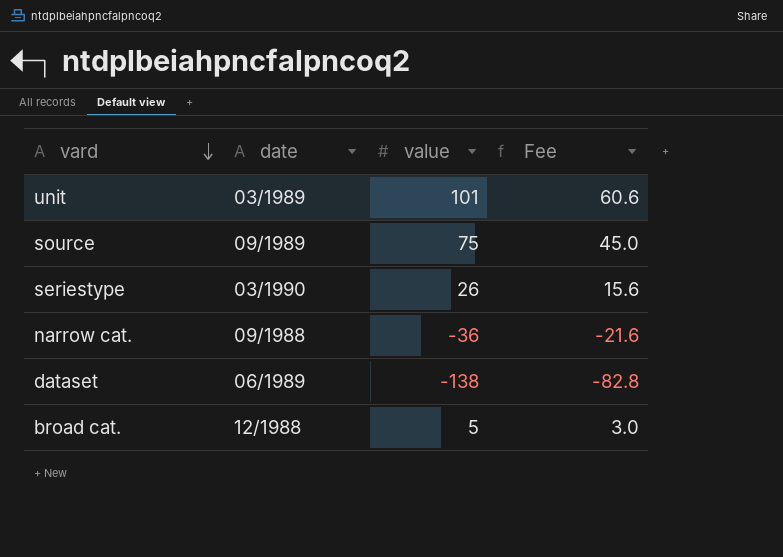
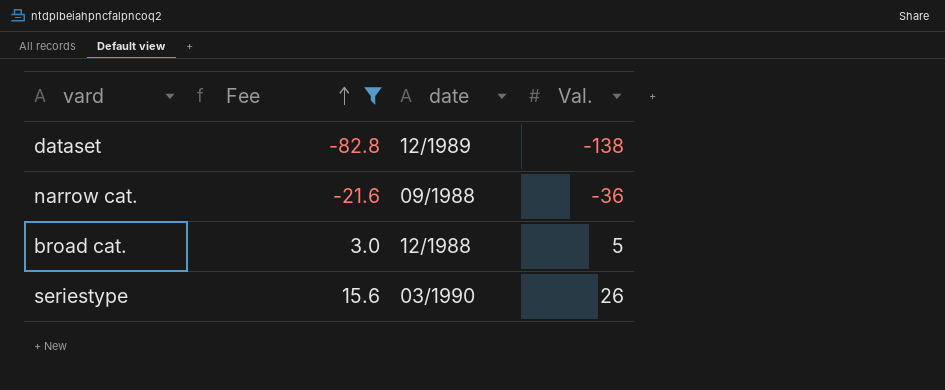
filter: none -> Fee <= 15.6
row order: vard descending -> Fee ascending
column Fee | position: 4 -> 2
column name: value -> Val.
dataset | date: 06/1989 -> 12/1989

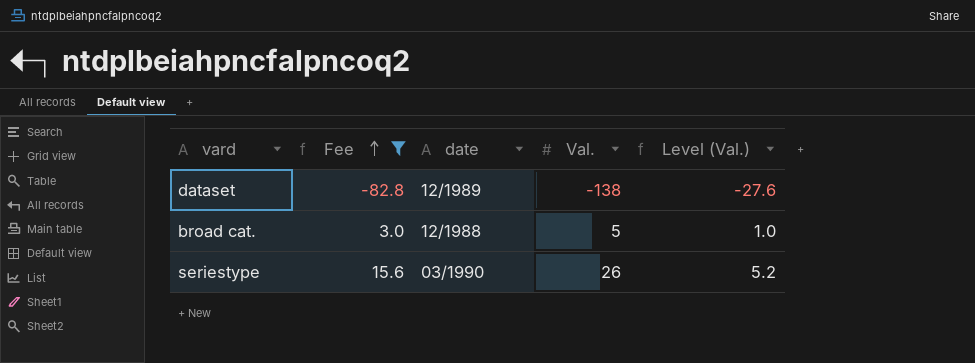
column Level (Val.) | formula: none -> [Val.] * 0.2
row narrow cat.: -21.6 | 09/1988 | -36 -> none

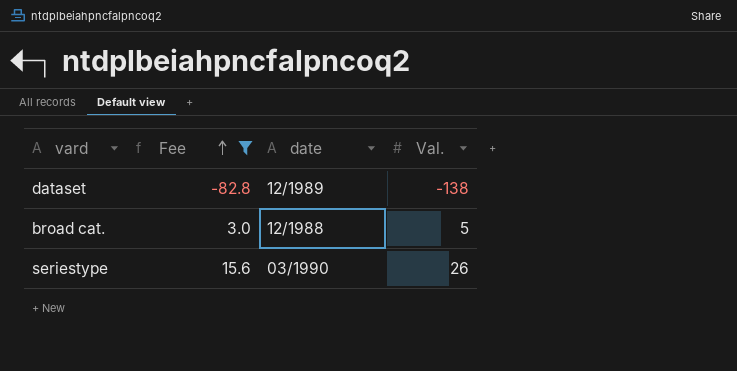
column Level (Val.) | formula: [Val.] * 0.2 -> none

